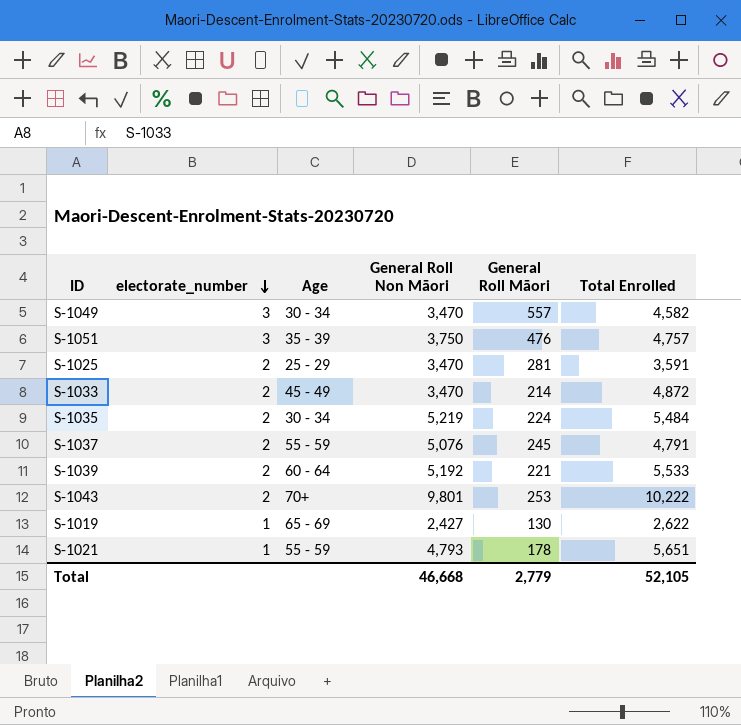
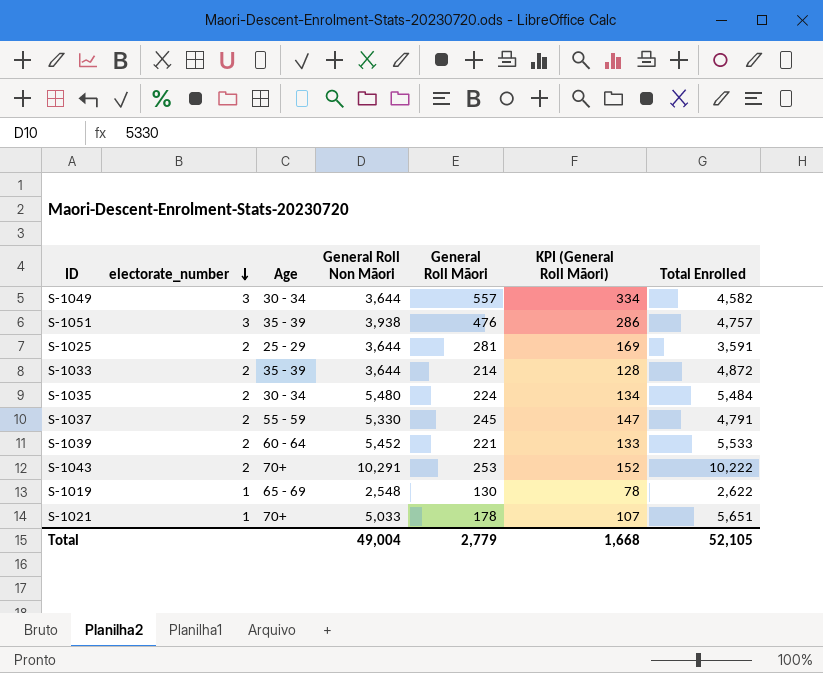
column KPI (General Roll Māori) | formula: none -> [General Roll Māori] * 0.6
S-1049 | General Roll Non Māori: 3,470 -> 3,644
S-1051 | General Roll Non Māori: 3,750 -> 3,938
S-1025 | General Roll Non Māori: 3,470 -> 3,644
S-1033 | Age: 45 - 49 -> 35 - 39
S-1033 | General Roll Non Māori: 3,470 -> 3,644
S-1035 | General Roll Non Māori: 5,219 -> 5,480
S-1037 | General Roll Non Māori: 5,076 -> 5,330
S-1039 | General Roll Non Māori: 5,192 -> 5,452
S-1043 | General Roll Non Māori: 9,801 -> 10,291
S-1019 | General Roll Non Māori: 2,427 -> 2,548
S-1021 | Age: 55 - 59 -> 70+
S-1021 | General Roll Non Māori: 4,793 -> 5,033
Total | General Roll Non Māori: 46,668 -> 49,004

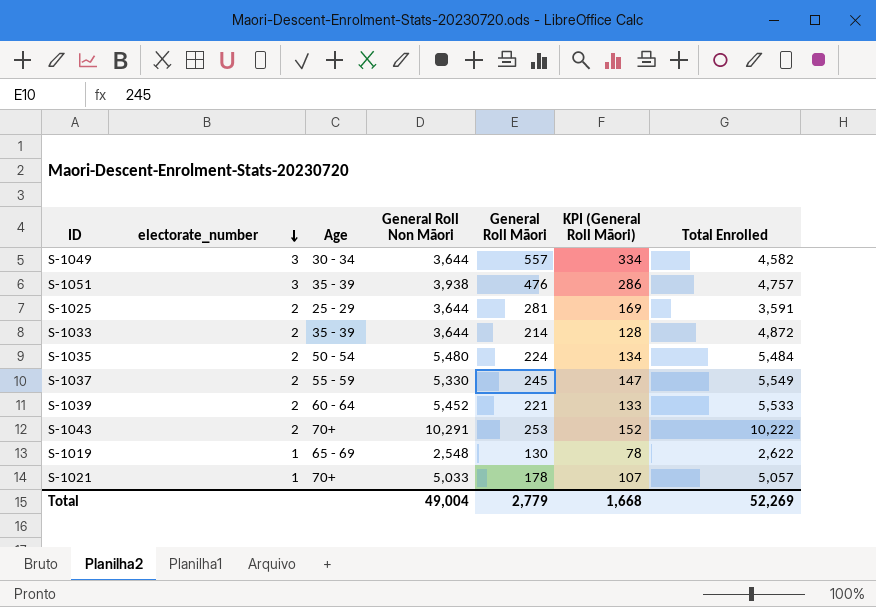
S-1035 | Age: 30 - 34 -> 50 - 54
S-1037 | Total Enrolled: 4,791 -> 5,549
S-1021 | Total Enrolled: 5,651 -> 5,057
Total | Total Enrolled: 52,105 -> 52,269

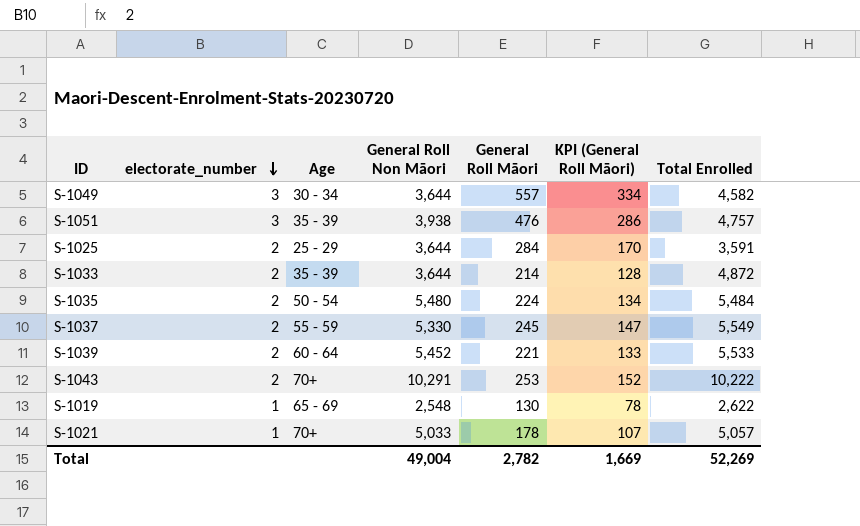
S-1025 | General Roll Māori: 281 -> 284
S-1025 | KPI (General Roll Māori): 169 -> 170
Total | General Roll Māori: 2,779 -> 2,782
Total | KPI (General Roll Māori): 1,668 -> 1,669

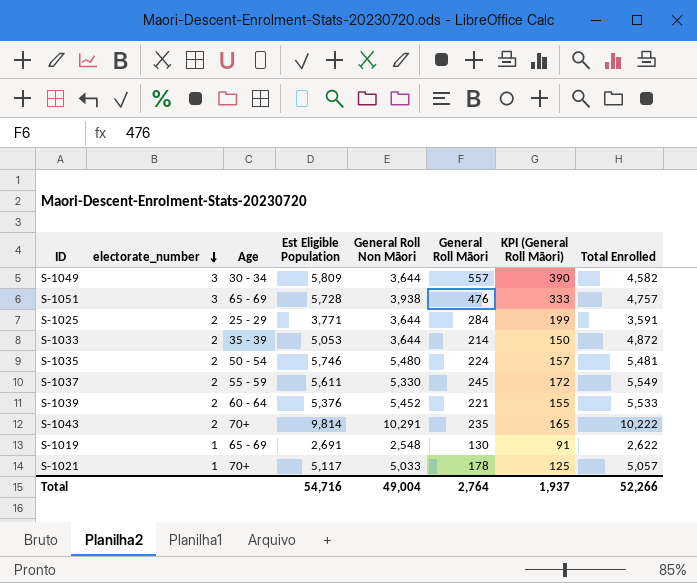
column Est Eligible Population | position: none -> 4
column KPI (General Roll Māori) | formula: [General Roll Māori] * 0.6 -> [General Roll Māori] * 0.7
S-1051 | Age: 35 - 39 -> 65 - 69
S-1035 | Total Enrolled: 5,484 -> 5,481
S-1043 | General Roll Māori: 253 -> 235
Total | General Roll Māori: 2,782 -> 2,764
Total | KPI (General Roll Māori): 1,669 -> 1,937
Total | Total Enrolled: 52,269 -> 52,266

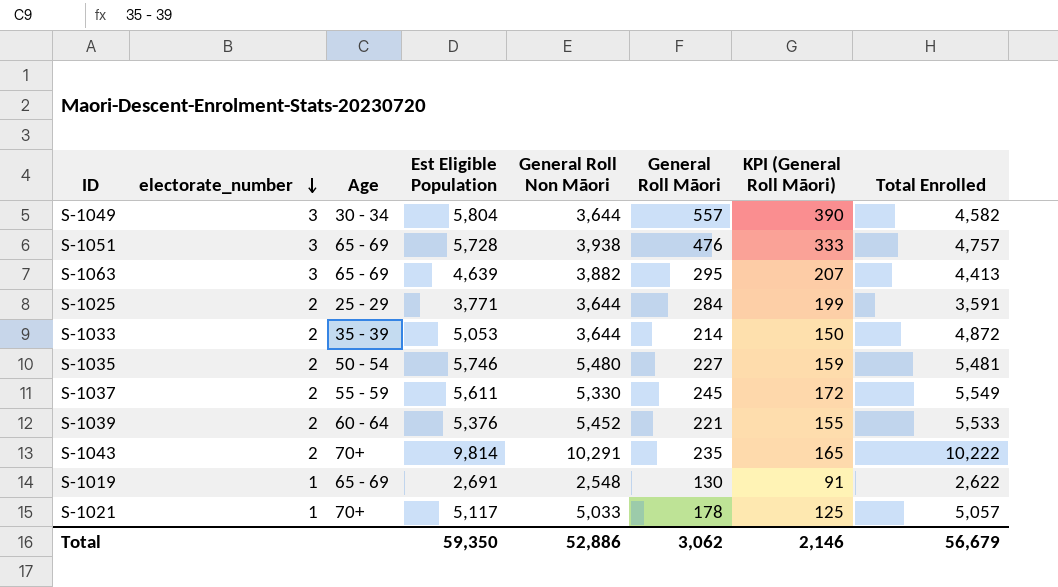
S-1049 | Est Eligible Population: 5,809 -> 5,804
row S-1063: none -> 3 | 65 - 69 | 4,639 | 3,882 | 295 | 207 | 4,413
S-1035 | General Roll Māori: 224 -> 227
S-1035 | KPI (General Roll Māori): 157 -> 159
Total | Est Eligible Population: 54,716 -> 59,350
Total | General Roll Non Māori: 49,004 -> 52,886
Total | General Roll Māori: 2,764 -> 3,062
Total | KPI (General Roll Māori): 1,937 -> 2,146
Total | Total Enrolled: 52,266 -> 56,679

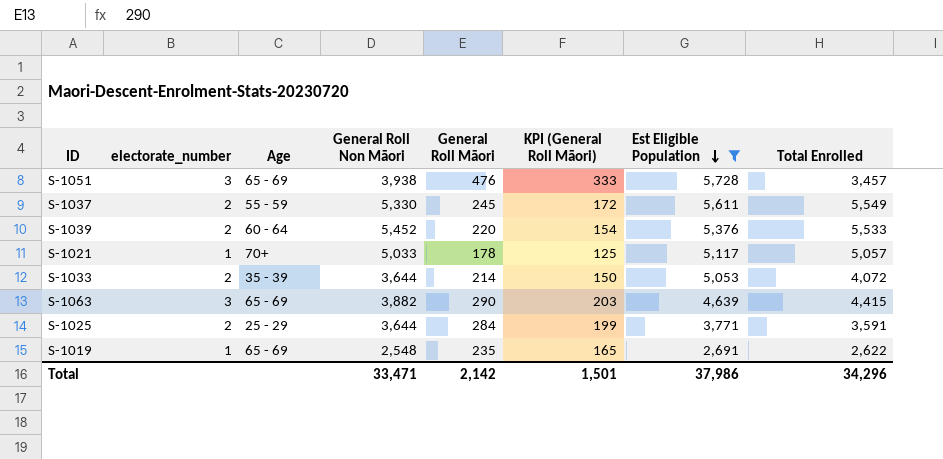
filter: none -> Est Eligible Population <= 5,728
row order: electorate_number descending -> Est Eligible Population descending
column Est Eligible Population | position: 4 -> 7
S-1051 | Total Enrolled: 4,757 -> 3,457
S-1039 | General Roll Māori: 221 -> 220
S-1039 | KPI (General Roll Māori): 155 -> 154
S-1033 | Total Enrolled: 4,872 -> 4,072
S-1063 | General Roll Māori: 295 -> 290
S-1063 | KPI (General Roll Māori): 207 -> 203
S-1063 | Total Enrolled: 4,413 -> 4,415
S-1019 | General Roll Māori: 130 -> 235
S-1019 | KPI (General Roll Māori): 91 -> 165
Total | General Roll Non Māori: 52,886 -> 33,471
Total | General Roll Māori: 3,062 -> 2,142
Total | KPI (General Roll Māori): 2,146 -> 1,501
Total | Est Eligible Population: 59,350 -> 37,986
Total | Total Enrolled: 56,679 -> 34,296

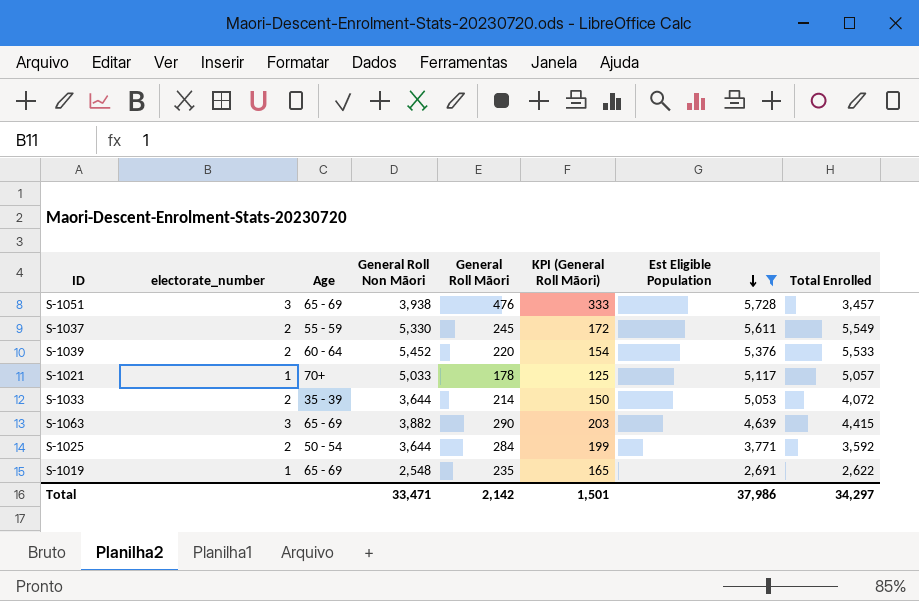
S-1025 | Age: 25 - 29 -> 50 - 54
S-1025 | Total Enrolled: 3,591 -> 3,592
Total | Total Enrolled: 34,296 -> 34,297

